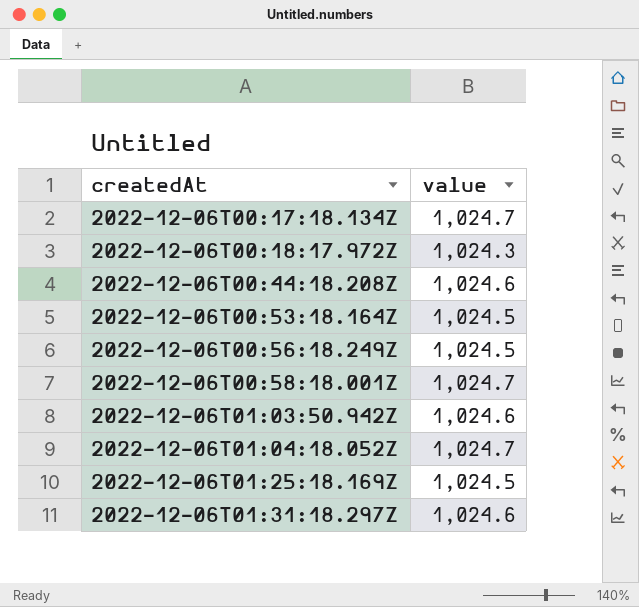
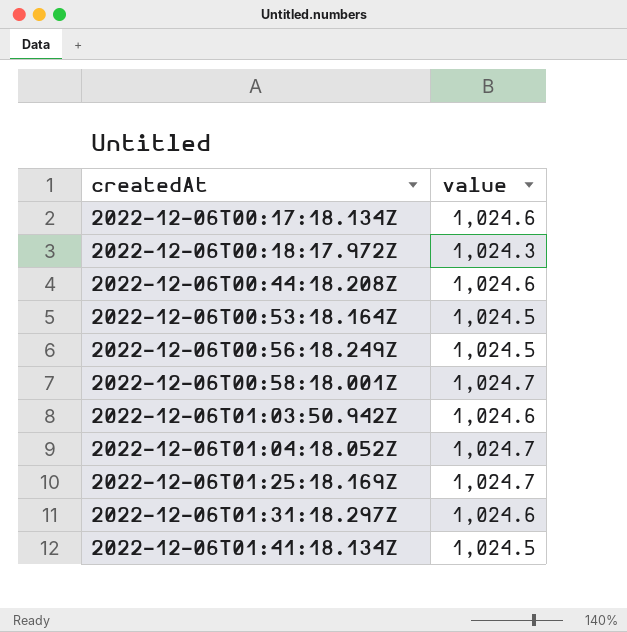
2022-12-06T00:17:18.134Z | value: 1,024.7 -> 1,024.6
2022-12-06T01:25:18.169Z | value: 1,024.5 -> 1,024.7
row 2022-12-06T01:41:18.134Z: none -> 1,024.5

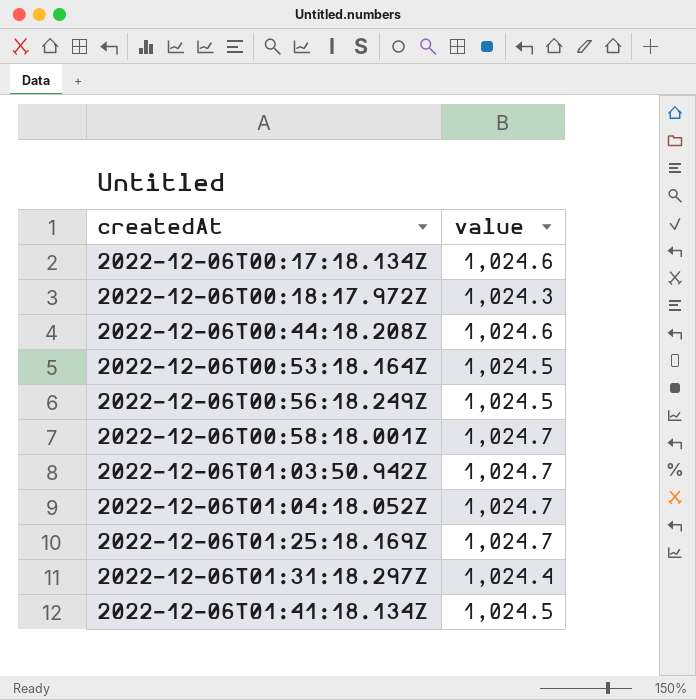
2022-12-06T01:03:50.942Z | value: 1,024.6 -> 1,024.7
2022-12-06T01:31:18.297Z | value: 1,024.6 -> 1,024.4

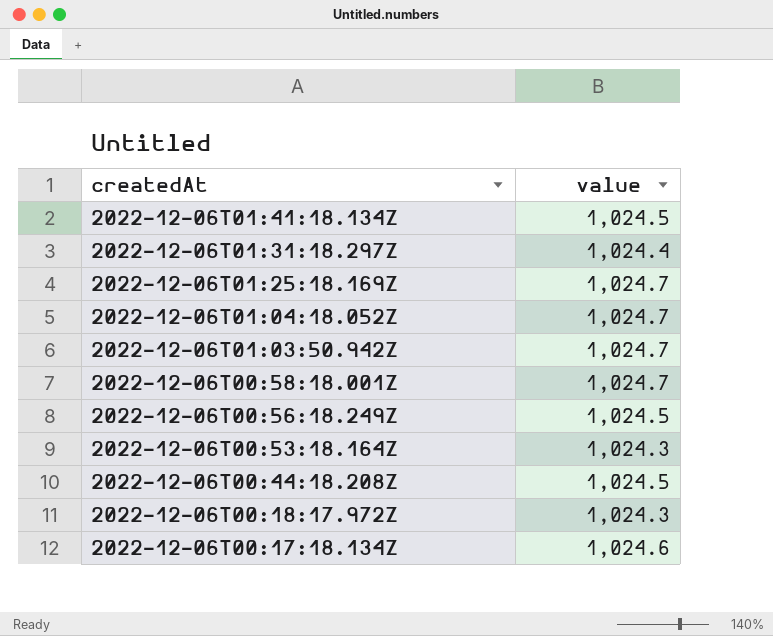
row order: createdAt ascending -> createdAt descending
2022-12-06T00:53:18.164Z | value: 1,024.5 -> 1,024.3
2022-12-06T00:44:18.208Z | value: 1,024.6 -> 1,024.5

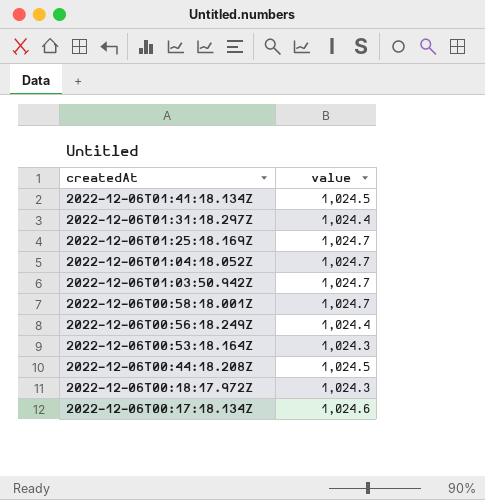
2022-12-06T00:56:18.249Z | value: 1,024.5 -> 1,024.4

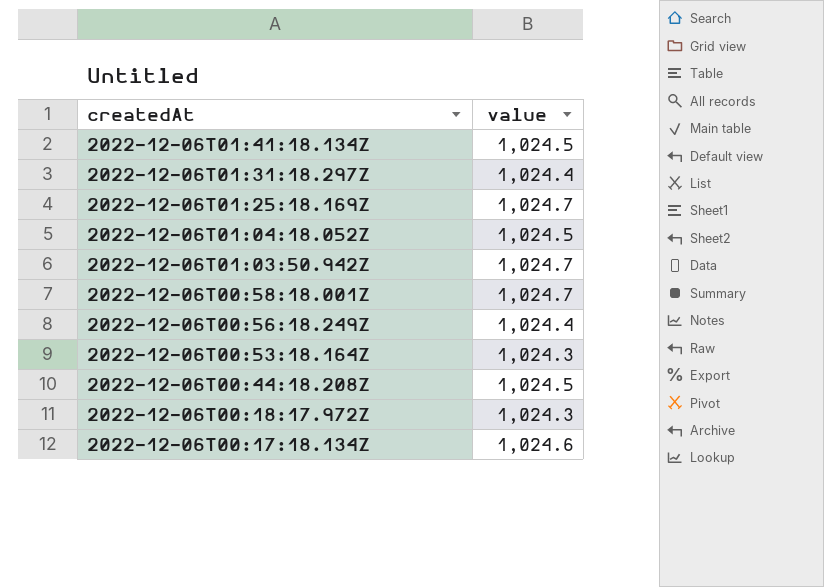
2022-12-06T01:04:18.052Z | value: 1,024.7 -> 1,024.5

